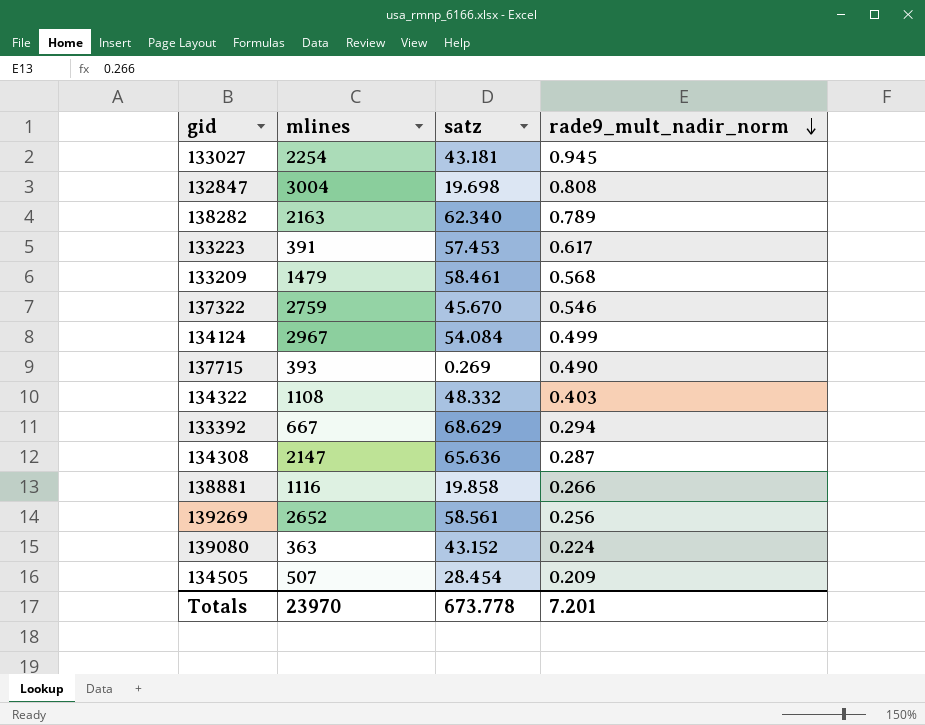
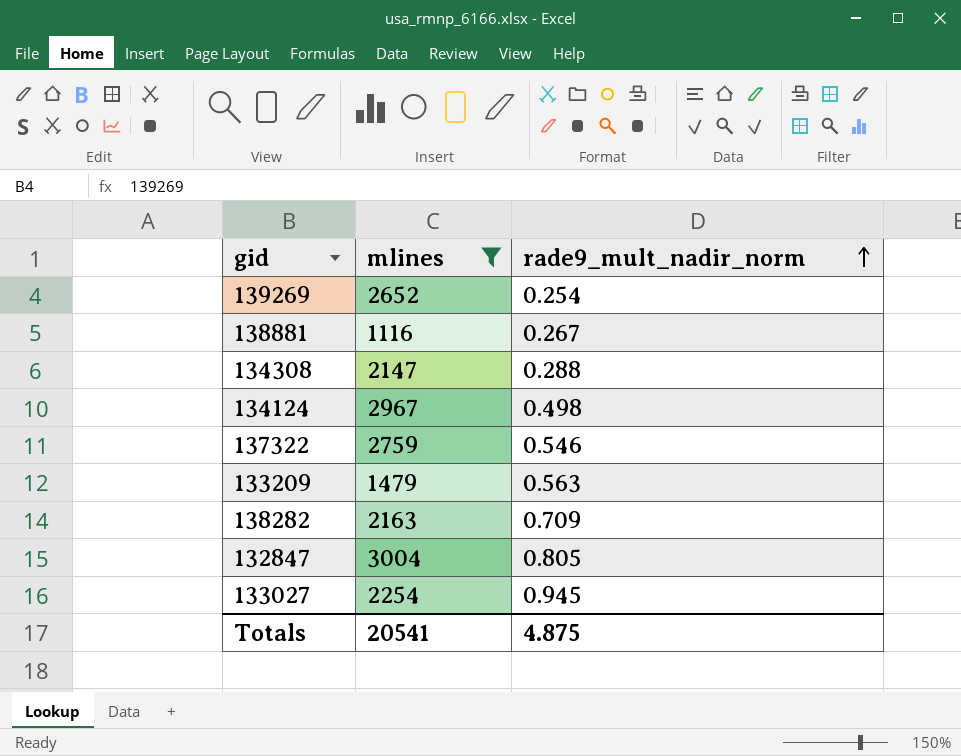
filter: none -> mlines >= 1116
row order: rade9_mult_nadir_norm descending -> rade9_mult_nadir_norm ascending
column satz | position: 3 -> none
139269 | rade9_mult_nadir_norm: 0.256 -> 0.254
138881 | rade9_mult_nadir_norm: 0.266 -> 0.267
134308 | rade9_mult_nadir_norm: 0.287 -> 0.288
134124 | rade9_mult_nadir_norm: 0.499 -> 0.498
133209 | rade9_mult_nadir_norm: 0.568 -> 0.563
138282 | rade9_mult_nadir_norm: 0.789 -> 0.709
132847 | rade9_mult_nadir_norm: 0.808 -> 0.805
Totals | mlines: 23970 -> 20541
Totals | rade9_mult_nadir_norm: 7.201 -> 4.875

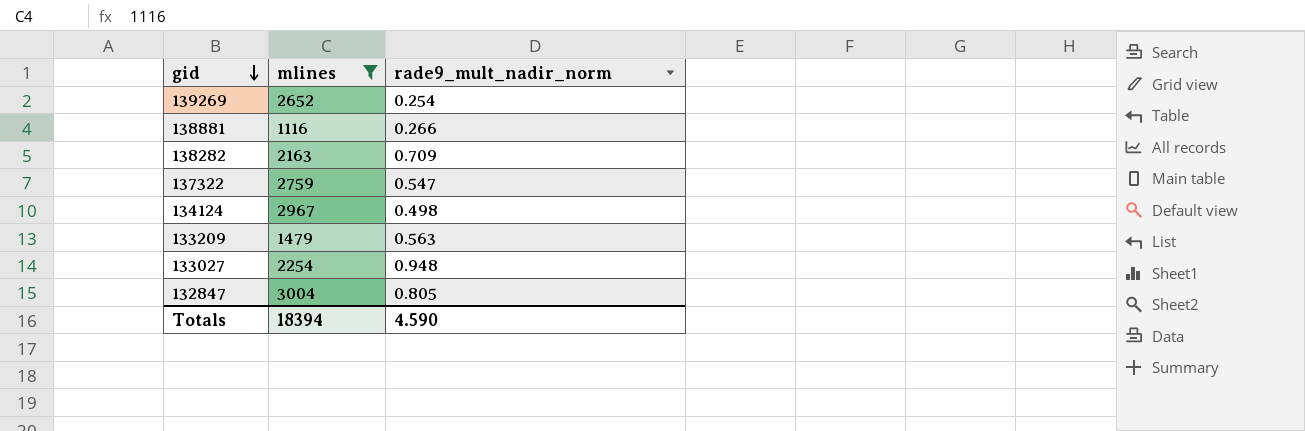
row order: rade9_mult_nadir_norm ascending -> gid descending
row 134308: 2147 | 0.288 -> none
138881 | rade9_mult_nadir_norm: 0.267 -> 0.266
137322 | rade9_mult_nadir_norm: 0.546 -> 0.547
133027 | rade9_mult_nadir_norm: 0.945 -> 0.948
Totals | mlines: 20541 -> 18394
Totals | rade9_mult_nadir_norm: 4.875 -> 4.590

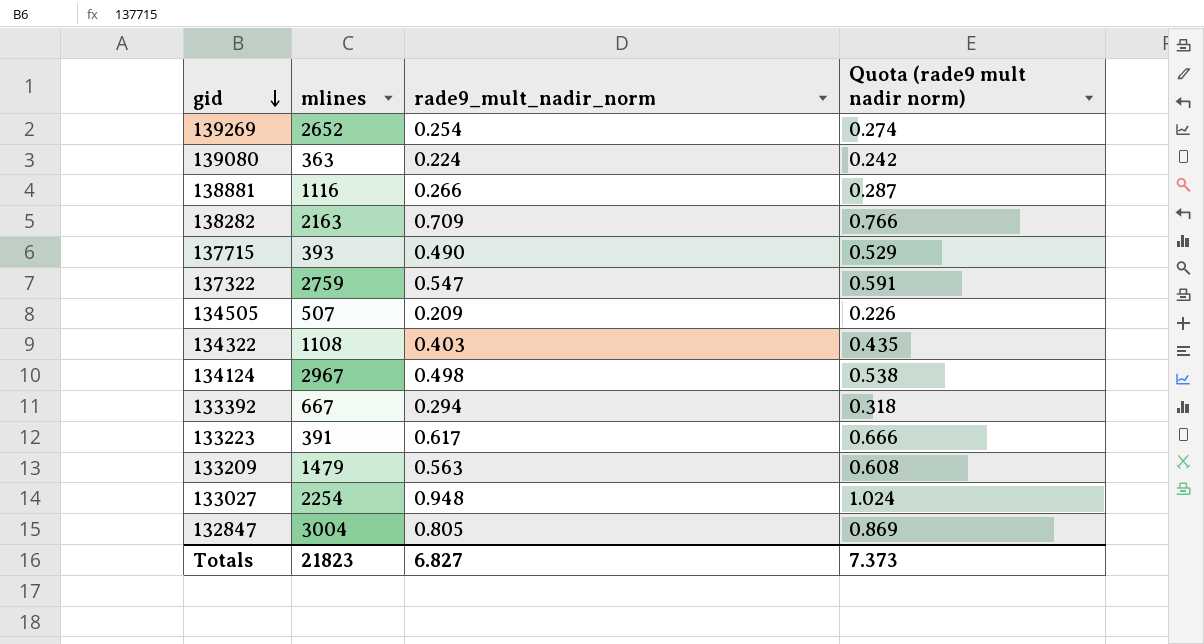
filter: mlines >= 1116 -> none
column Quota (rade9 mult nadir norm) | formula: none -> [rade9_mult_nadir_norm] * 1.08
Totals | mlines: 18394 -> 21823
Totals | rade9_mult_nadir_norm: 4.590 -> 6.827

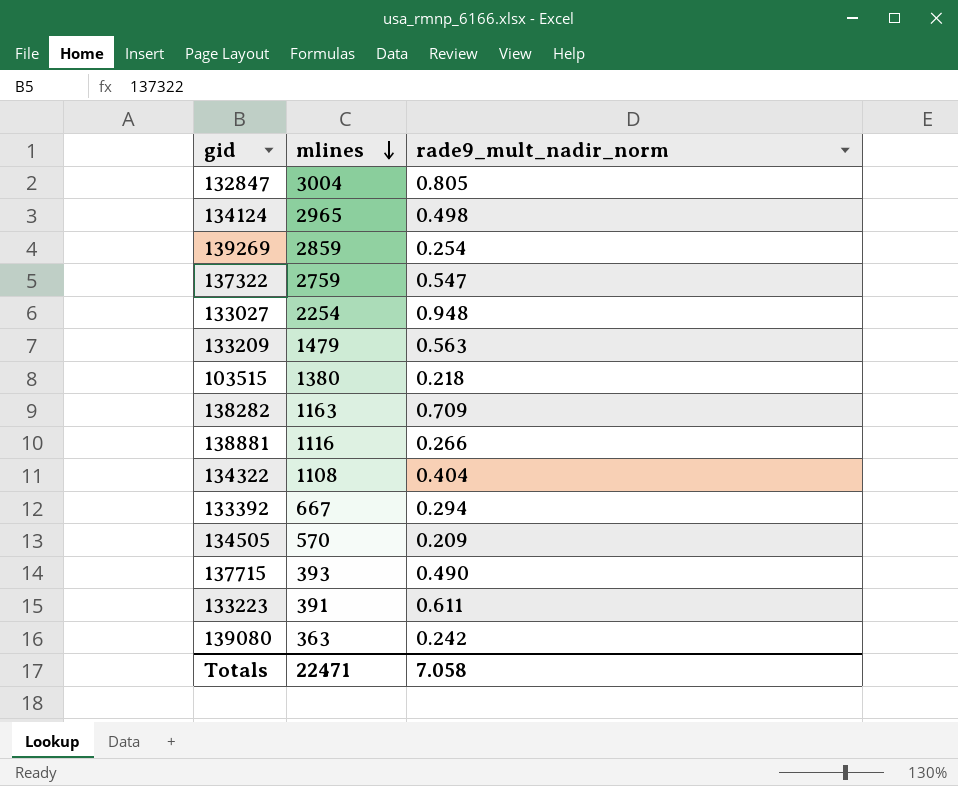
row order: gid descending -> mlines descending
column Quota (rade9 mult nadir norm) | formula: [rade9_mult_nadir_norm] * 1.08 -> none
134124 | mlines: 2967 -> 2965
139269 | mlines: 2652 -> 2859
row 103515: none -> 1380 | 0.218
138282 | mlines: 2163 -> 1163
134322 | rade9_mult_nadir_norm: 0.403 -> 0.404
134505 | mlines: 507 -> 570
133223 | rade9_mult_nadir_norm: 0.617 -> 0.611
139080 | rade9_mult_nadir_norm: 0.224 -> 0.242
Totals | mlines: 21823 -> 22471
Totals | rade9_mult_nadir_norm: 6.827 -> 7.058

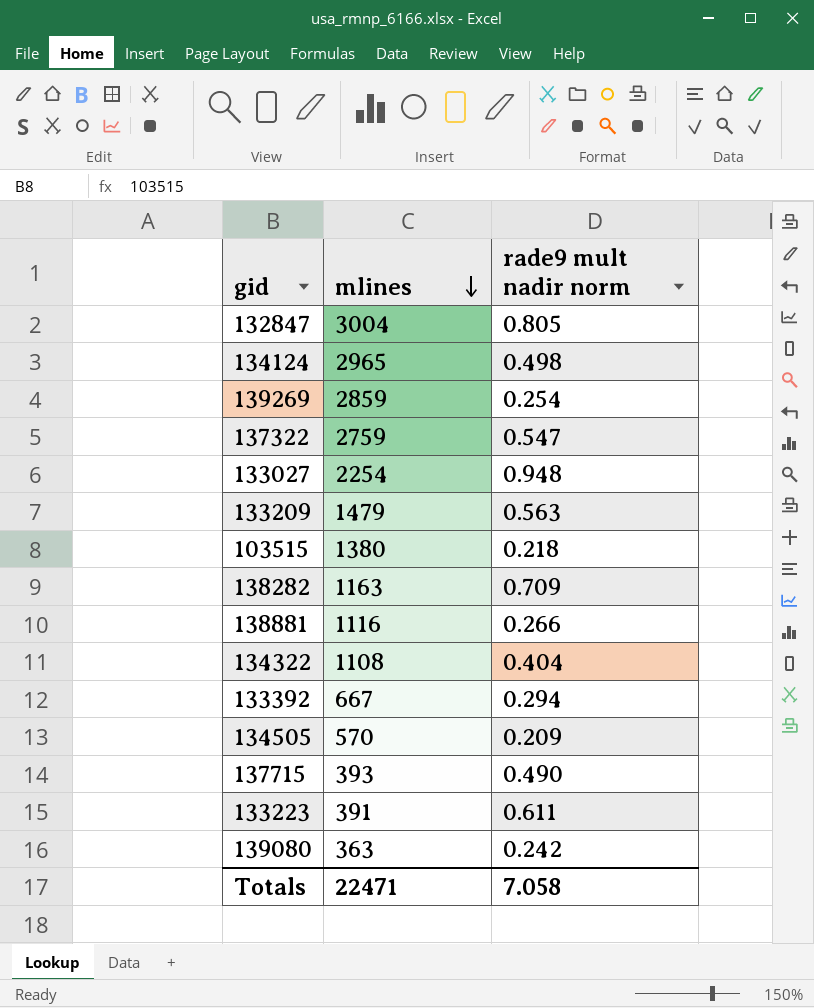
column name: rade9_mult_nadir_norm -> rade9 mult nadir norm

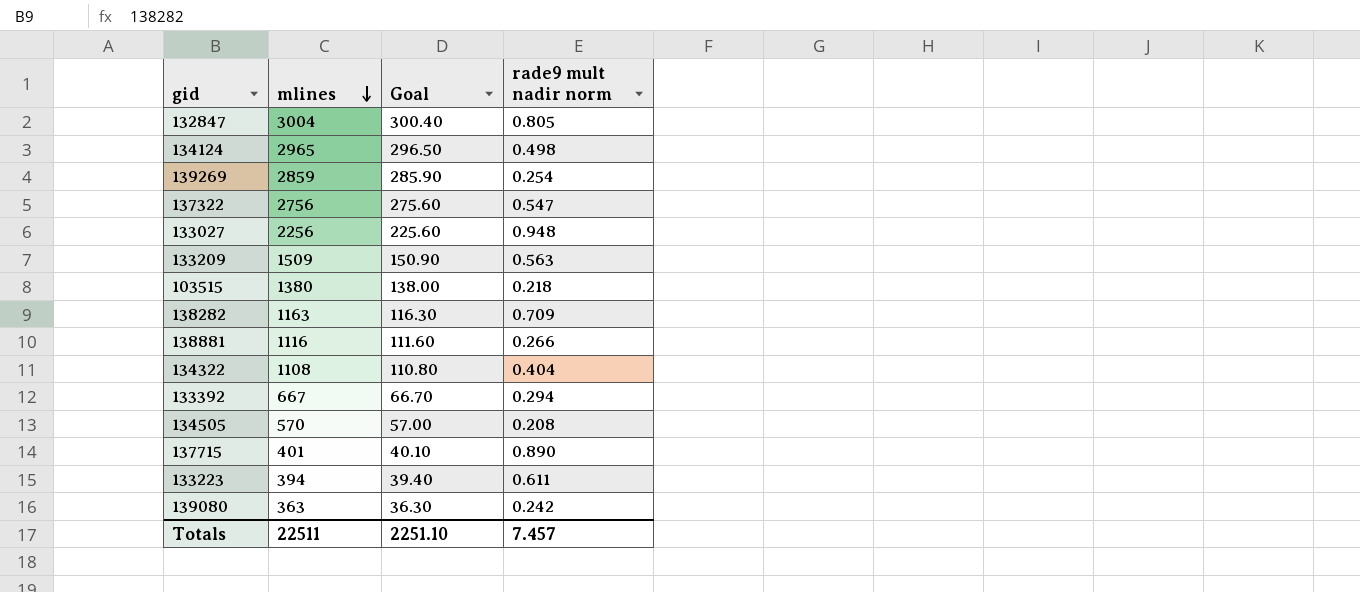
column Goal | formula: none -> [mlines] * 0.1
137322 | mlines: 2759 -> 2756
133027 | mlines: 2254 -> 2256
133209 | mlines: 1479 -> 1509
134505 | rade9 mult nadir norm: 0.209 -> 0.208
137715 | mlines: 393 -> 401
137715 | rade9 mult nadir norm: 0.490 -> 0.890
133223 | mlines: 391 -> 394
Totals | mlines: 22471 -> 22511
Totals | rade9 mult nadir norm: 7.058 -> 7.457

